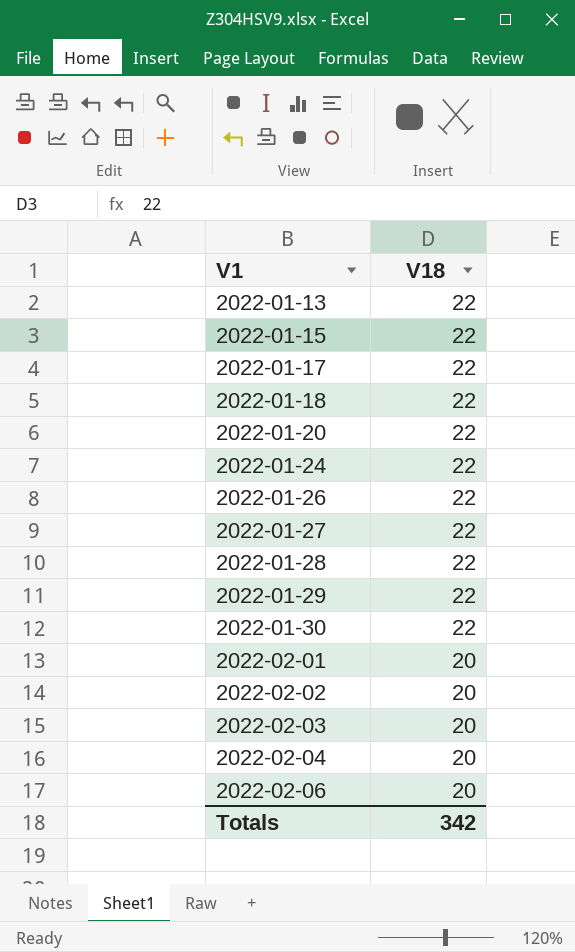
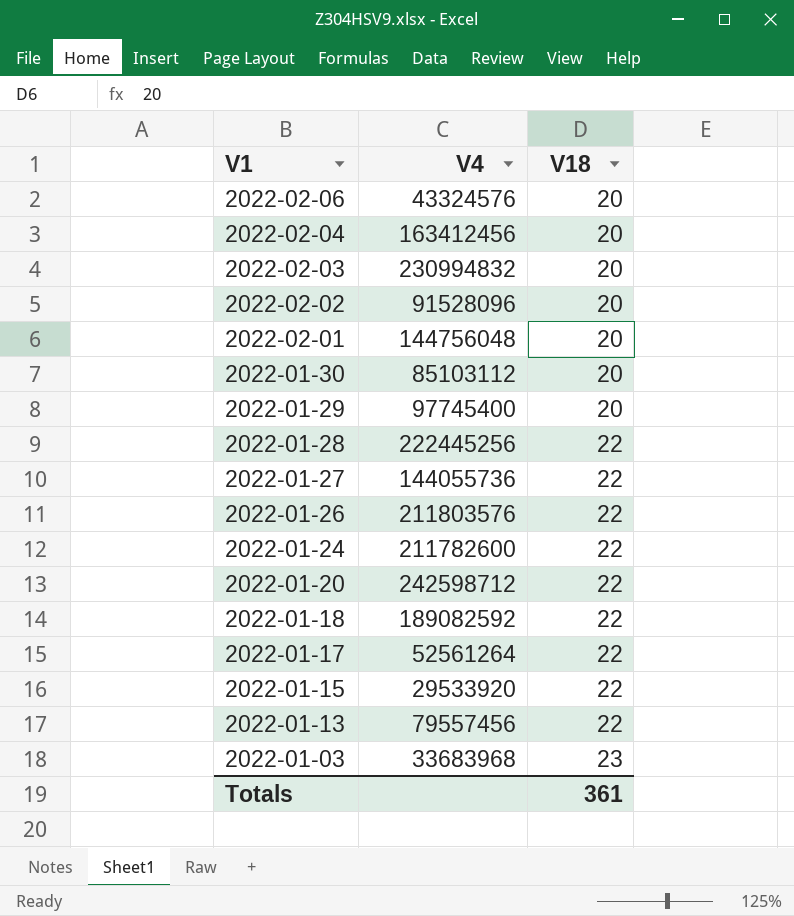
row order: V1 ascending -> V1 descending
column V4 | position: none -> 2
2022-01-30 | V18: 22 -> 20
2022-01-29 | V18: 22 -> 20
row 2022-01-03: none -> 33683968 | 23
Totals | V18: 342 -> 361

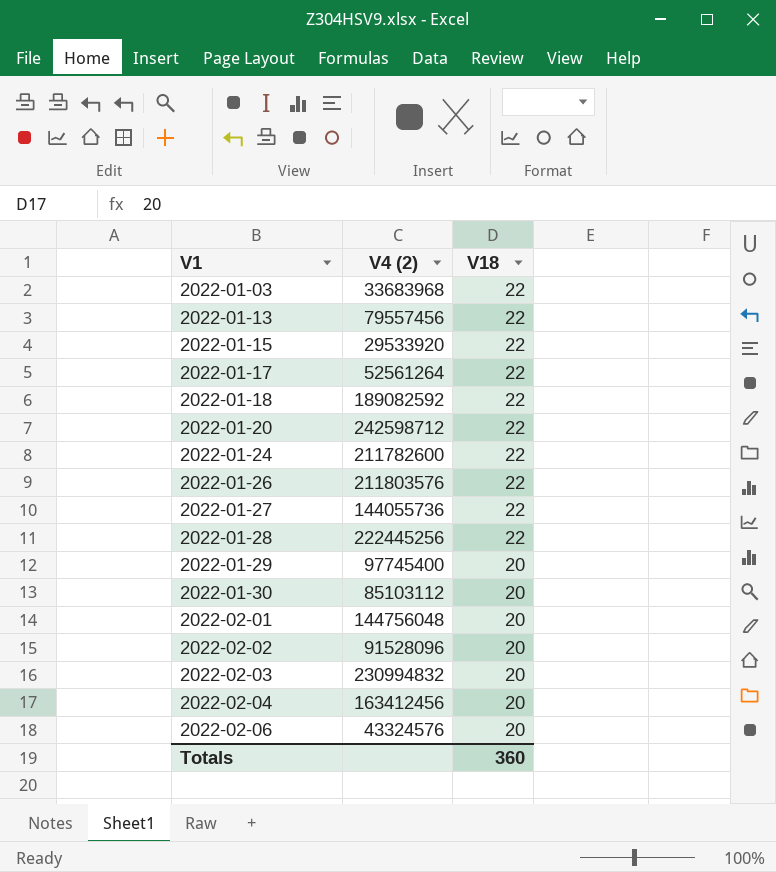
row order: V1 descending -> V1 ascending
column name: V4 -> V4 (2)
2022-01-03 | V18: 23 -> 22
Totals | V18: 361 -> 360

